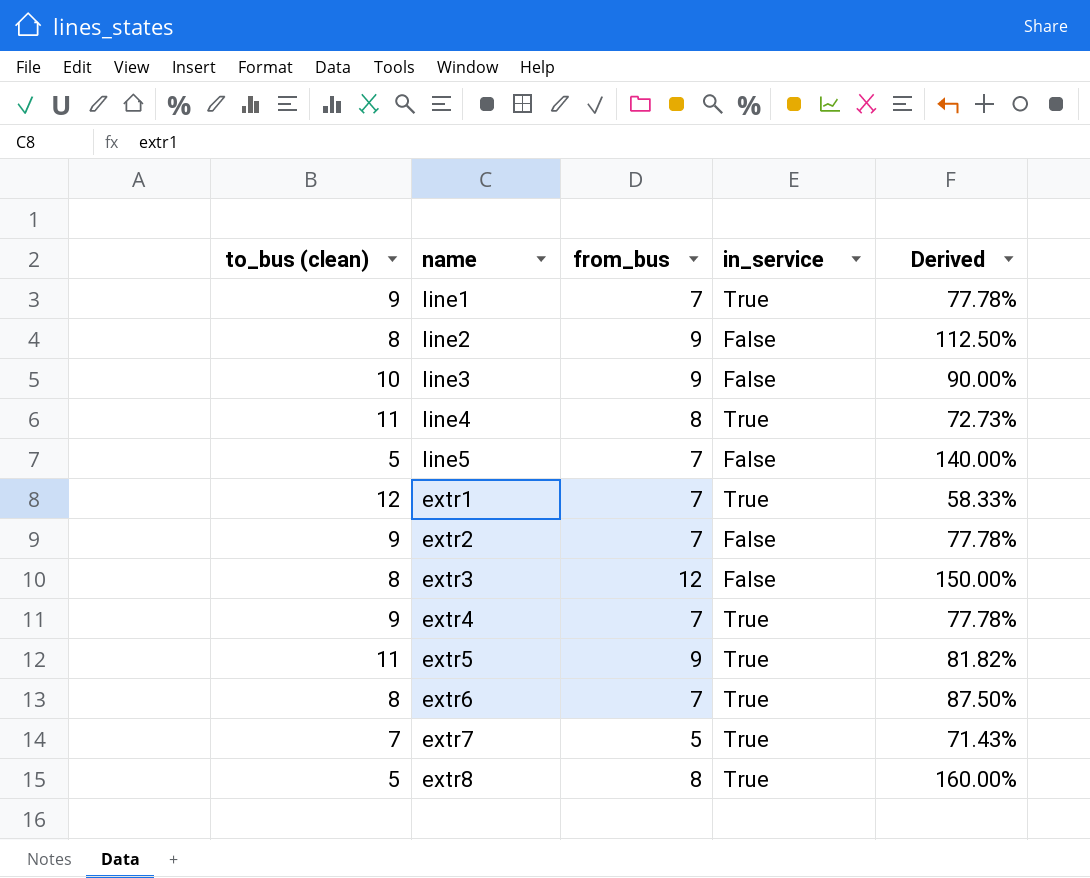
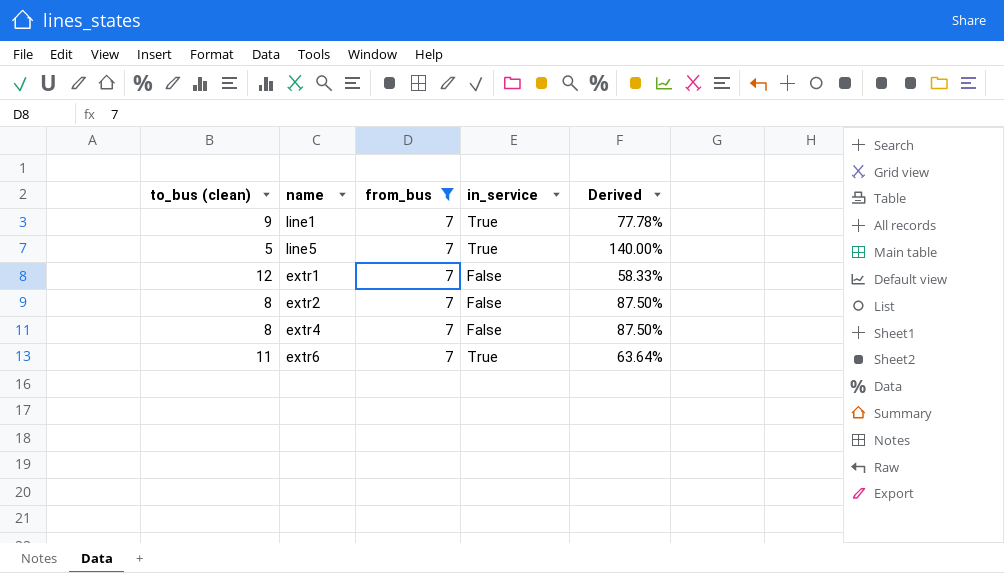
filter: none -> from_bus = 7
line5 | in_service: False -> True
extr1 | in_service: True -> False
extr2 | to_bus (clean): 9 -> 8
extr2 | Derived: 77.78% -> 87.50%
extr4 | to_bus (clean): 9 -> 8
extr4 | in_service: True -> False
extr4 | Derived: 77.78% -> 87.50%
extr6 | to_bus (clean): 8 -> 11
extr6 | Derived: 87.50% -> 63.64%

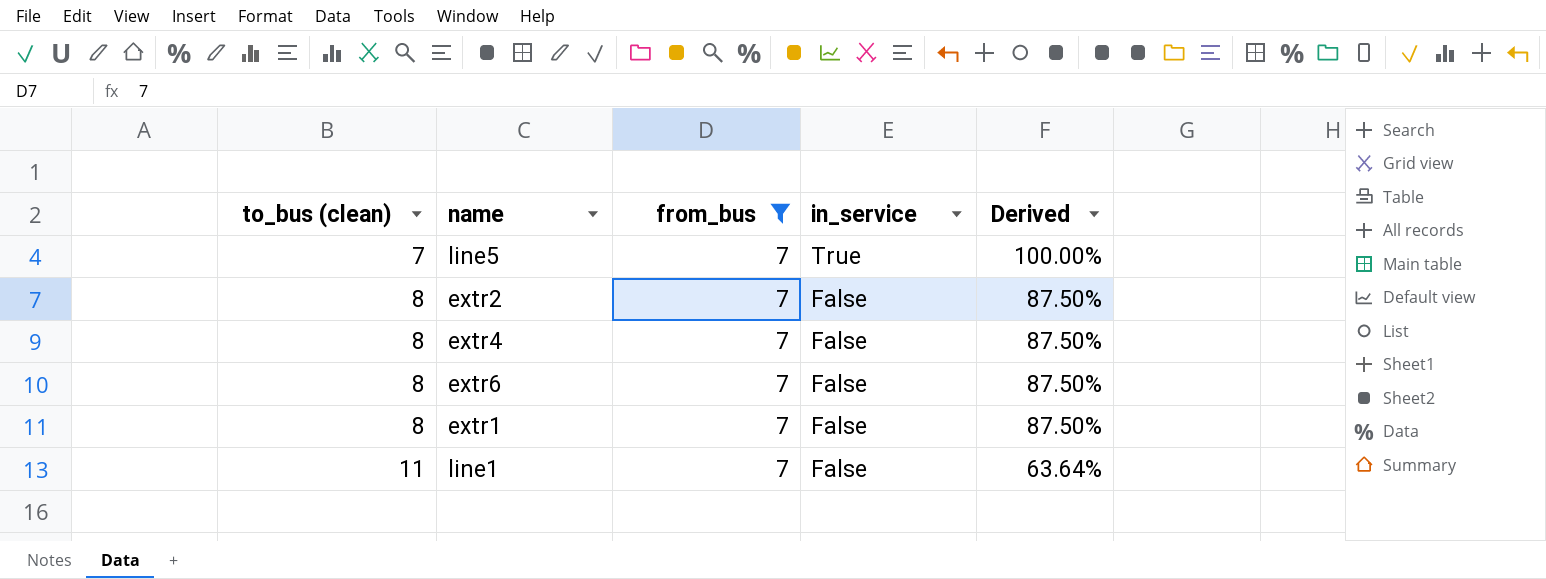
row order: none -> to_bus (clean) ascending
line5 | to_bus (clean): 5 -> 7
line5 | Derived: 140.00% -> 100.00%
extr6 | to_bus (clean): 11 -> 8
extr6 | in_service: True -> False
extr6 | Derived: 63.64% -> 87.50%
extr1 | to_bus (clean): 12 -> 8
extr1 | Derived: 58.33% -> 87.50%
line1 | to_bus (clean): 9 -> 11
line1 | in_service: True -> False
line1 | Derived: 77.78% -> 63.64%

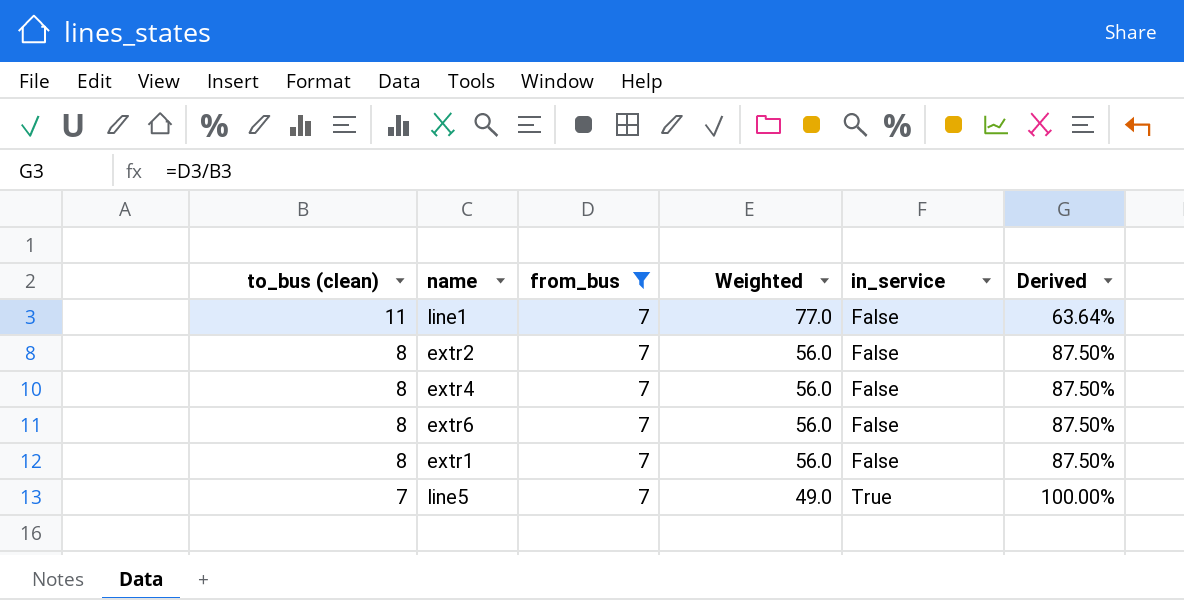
row order: to_bus (clean) ascending -> to_bus (clean) descending
column Weighted | formula: none -> [to_bus (clean)] * [from_bus]

